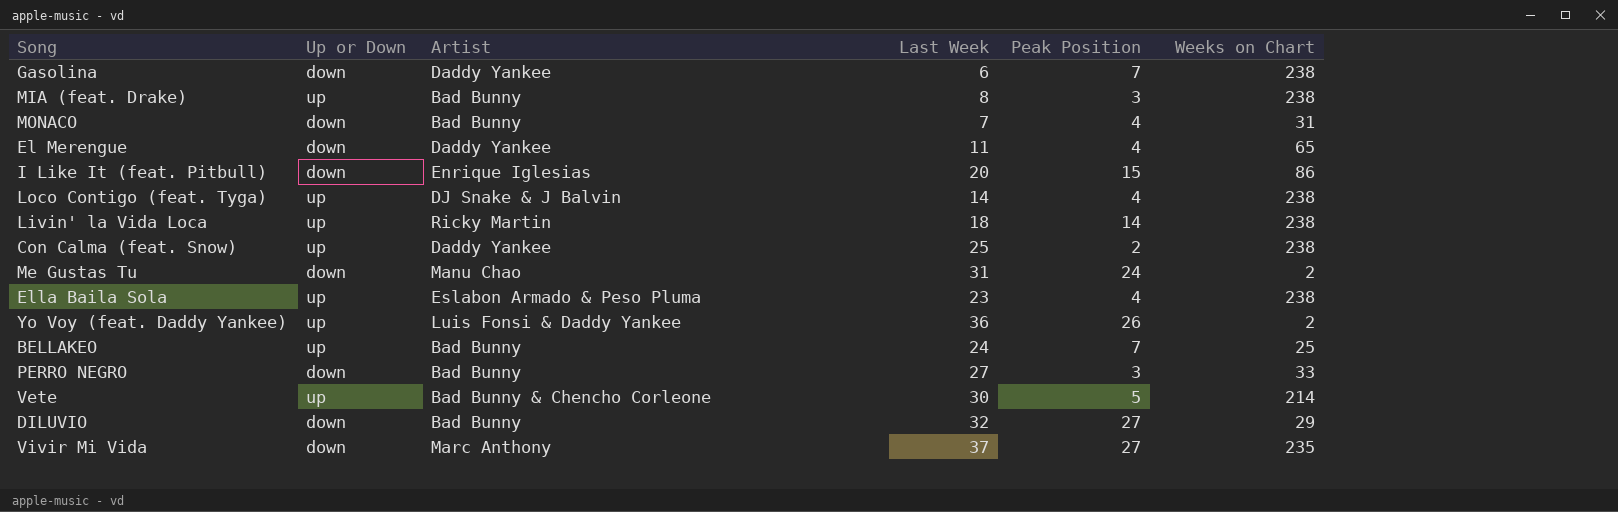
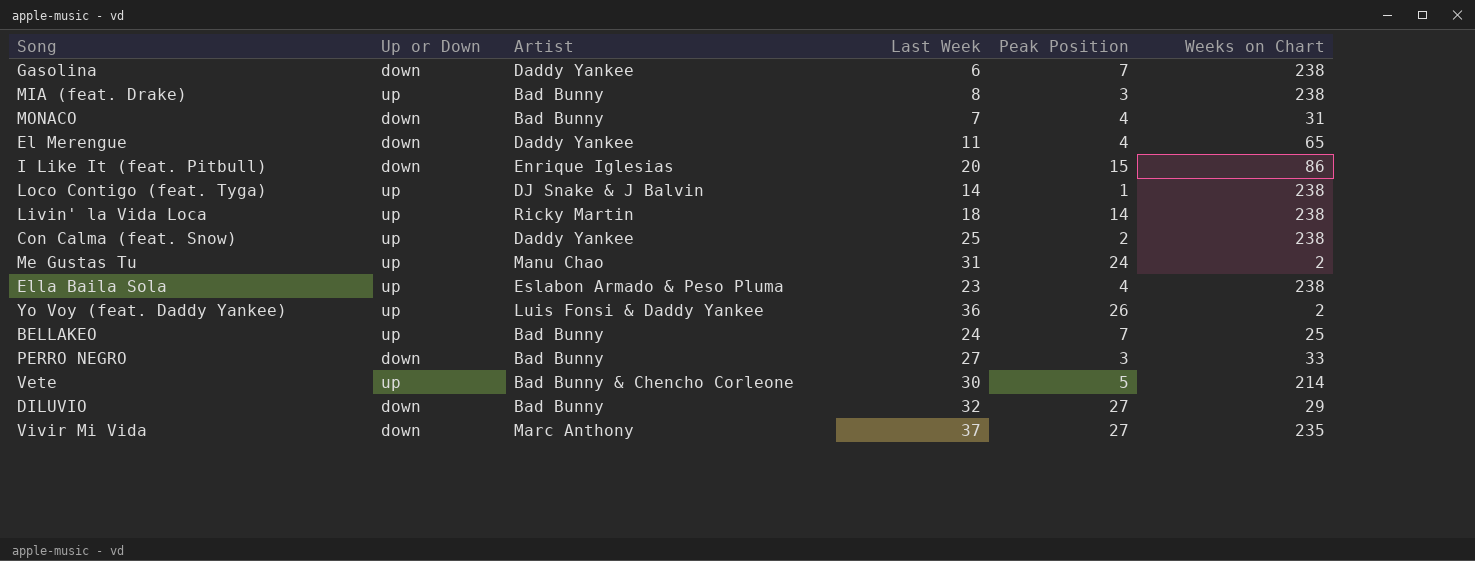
Loco Contigo (feat. Tyga) | Peak Position: 4 -> 1
Me Gustas Tu | Up or Down: down -> up

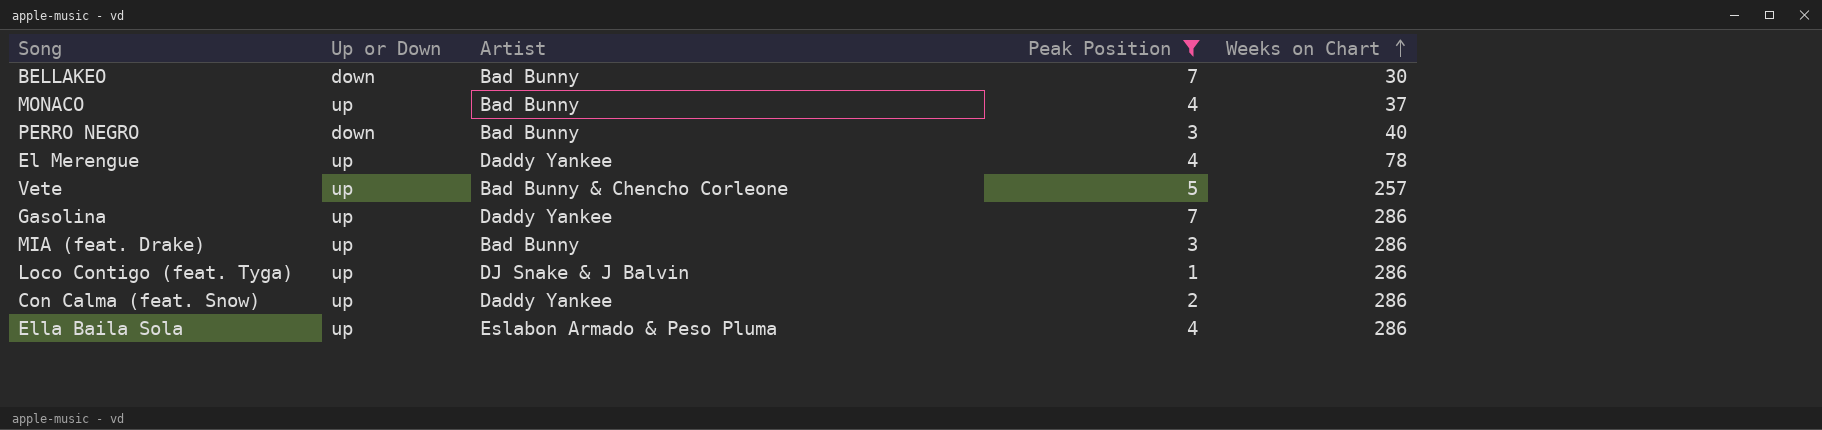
filter: none -> Peak Position <= 7
row order: none -> Weeks on Chart ascending
column Last Week | position: 4 -> none
BELLAKEO | Up or Down: up -> down
BELLAKEO | Weeks on Chart: 25 -> 30
MONACO | Up or Down: down -> up
MONACO | Weeks on Chart: 31 -> 37
PERRO NEGRO | Weeks on Chart: 33 -> 40
El Merengue | Up or Down: down -> up
El Merengue | Weeks on Chart: 65 -> 78
Vete | Weeks on Chart: 214 -> 257
Gasolina | Up or Down: down -> up
Gasolina | Weeks on Chart: 238 -> 286
MIA (feat. Drake) | Weeks on Chart: 238 -> 286
Loco Contigo (feat. Tyga) | Weeks on Chart: 238 -> 286
Con Calma (feat. Snow) | Weeks on Chart: 238 -> 286
Ella Baila Sola | Weeks on Chart: 238 -> 286

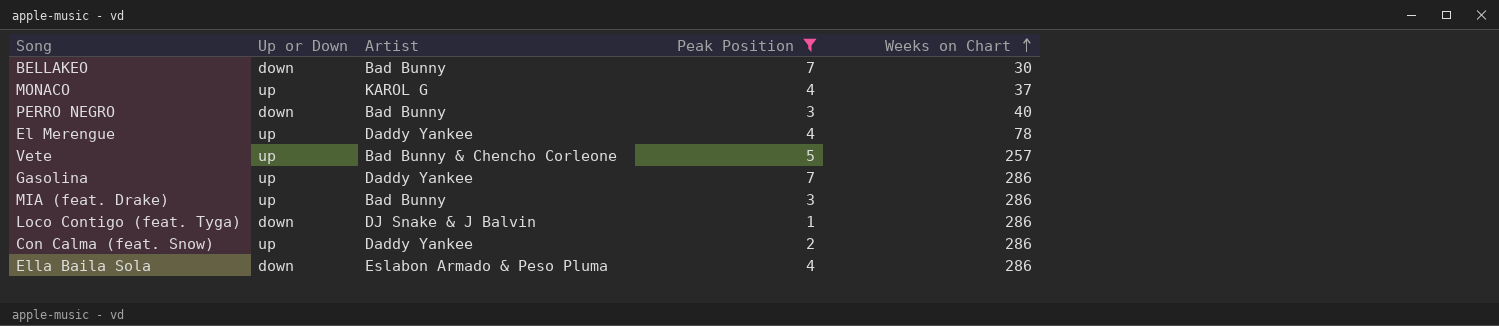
MONACO | Artist: Bad Bunny -> KAROL G
Loco Contigo (feat. Tyga) | Up or Down: up -> down
Ella Baila Sola | Up or Down: up -> down

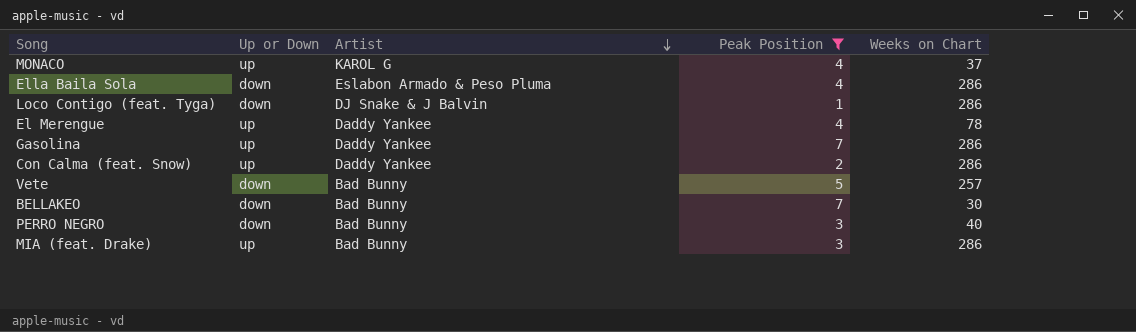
row order: Weeks on Chart ascending -> Artist descending
Vete | Up or Down: up -> down
Vete | Artist: Bad Bunny & Chencho Corleone -> Bad Bunny

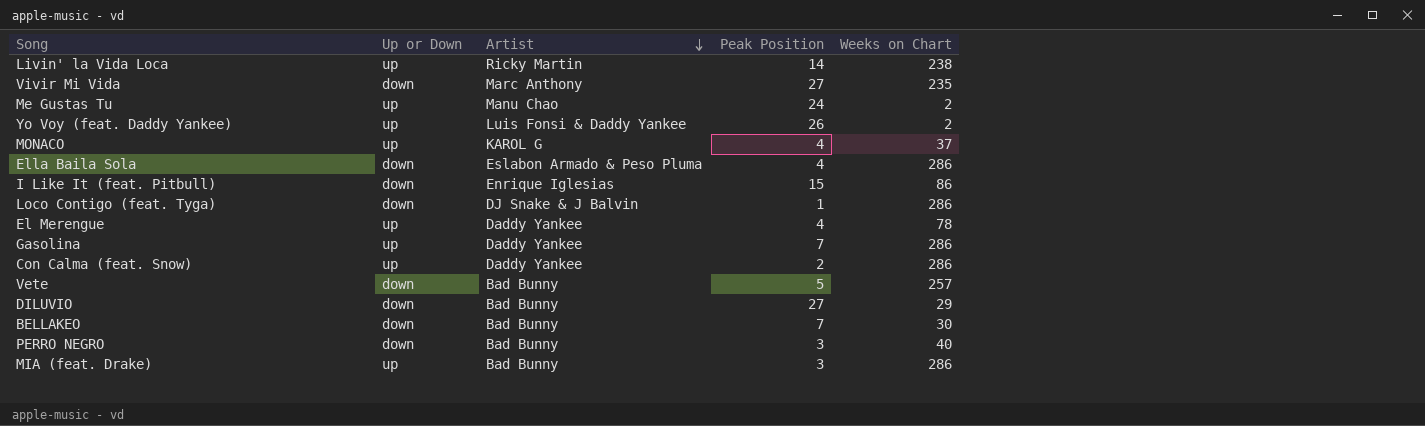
filter: Peak Position <= 7 -> none

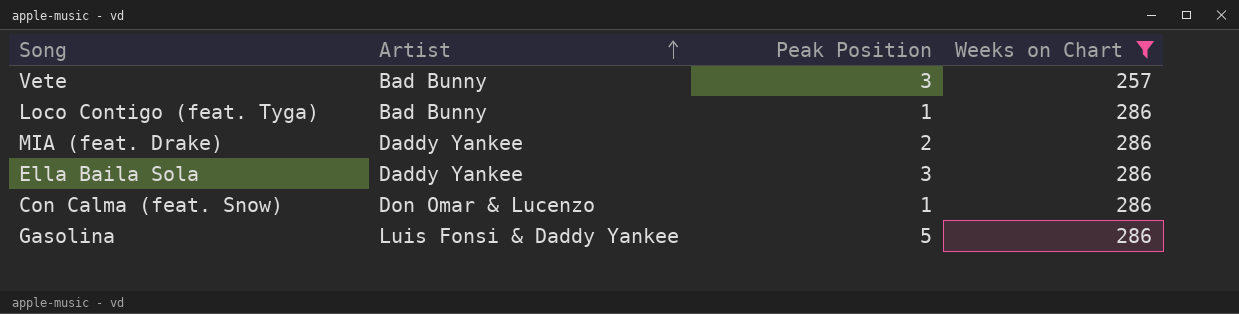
filter: none -> Weeks on Chart >= 257
row order: Artist descending -> Artist ascending
column Up or Down | position: 2 -> none
Vete | Peak Position: 5 -> 3
Loco Contigo (feat. Tyga) | Artist: DJ Snake & J Balvin -> Bad Bunny
MIA (feat. Drake) | Artist: Bad Bunny -> Daddy Yankee
MIA (feat. Drake) | Peak Position: 3 -> 2
Ella Baila Sola | Artist: Eslabon Armado & Peso Pluma -> Daddy Yankee
Ella Baila Sola | Peak Position: 4 -> 3
Con Calma (feat. Snow) | Artist: Daddy Yankee -> Don Omar & Lucenzo
Con Calma (feat. Snow) | Peak Position: 2 -> 1
Gasolina | Artist: Daddy Yankee -> Luis Fonsi & Daddy Yankee
Gasolina | Peak Position: 7 -> 5

